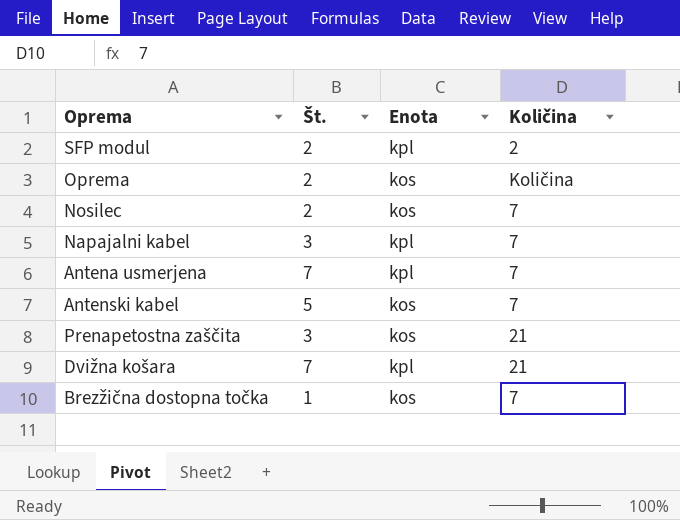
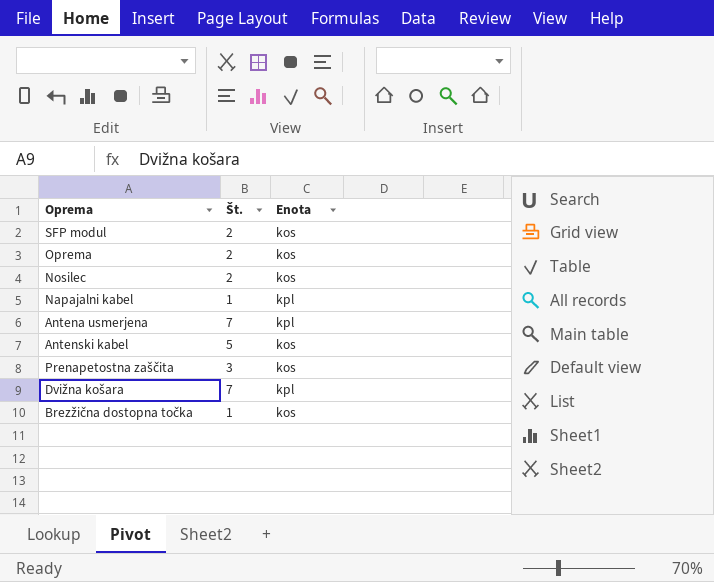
column Količina | position: 4 -> none
SFP modul | Enota: kpl -> kos
Napajalni kabel | Št.: 3 -> 1

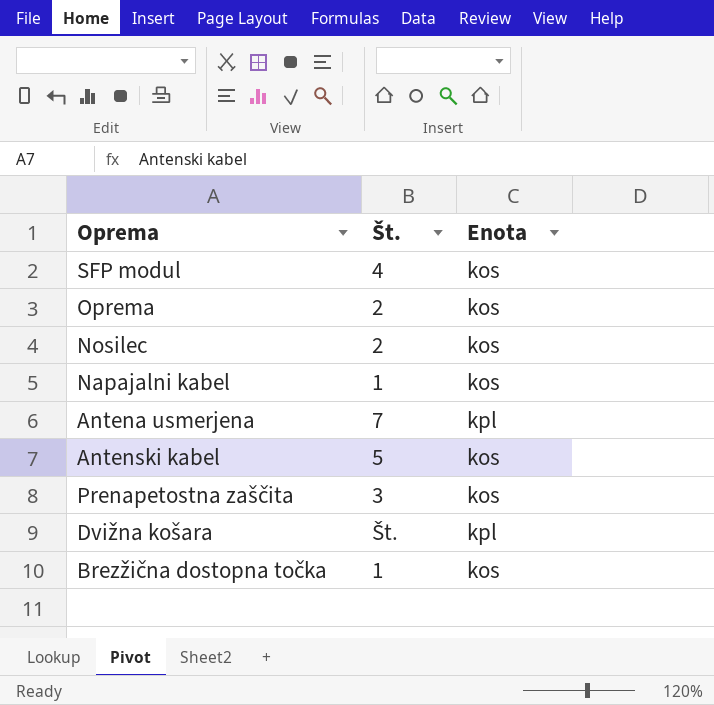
SFP modul | Št.: 2 -> 4
Napajalni kabel | Enota: kpl -> kos
Dvižna košara | Št.: 7 -> Št.

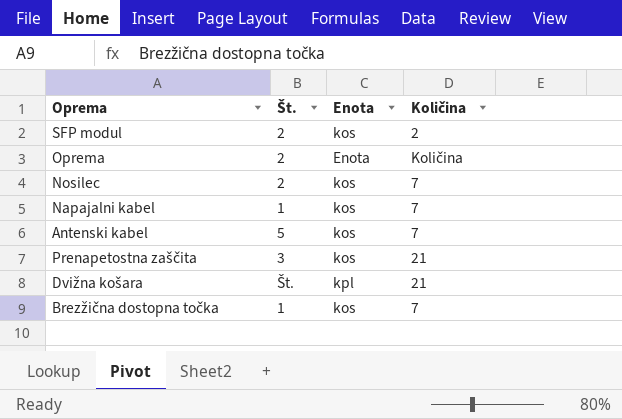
column Količina | position: none -> 4
row Antena usmerjena: 7 | kpl -> none
SFP modul | Št.: 4 -> 2
Oprema | Enota: kos -> Enota

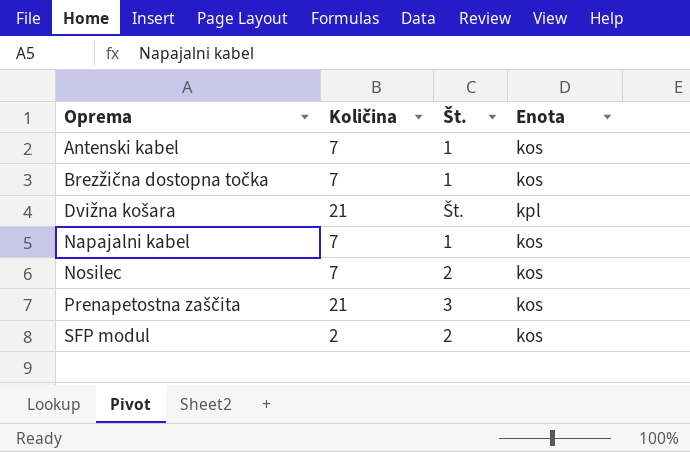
row order: none -> Oprema ascending
column Količina | position: 4 -> 2
row Oprema: 2 | Enota | Količina -> none
Antenski kabel | Št.: 5 -> 1

